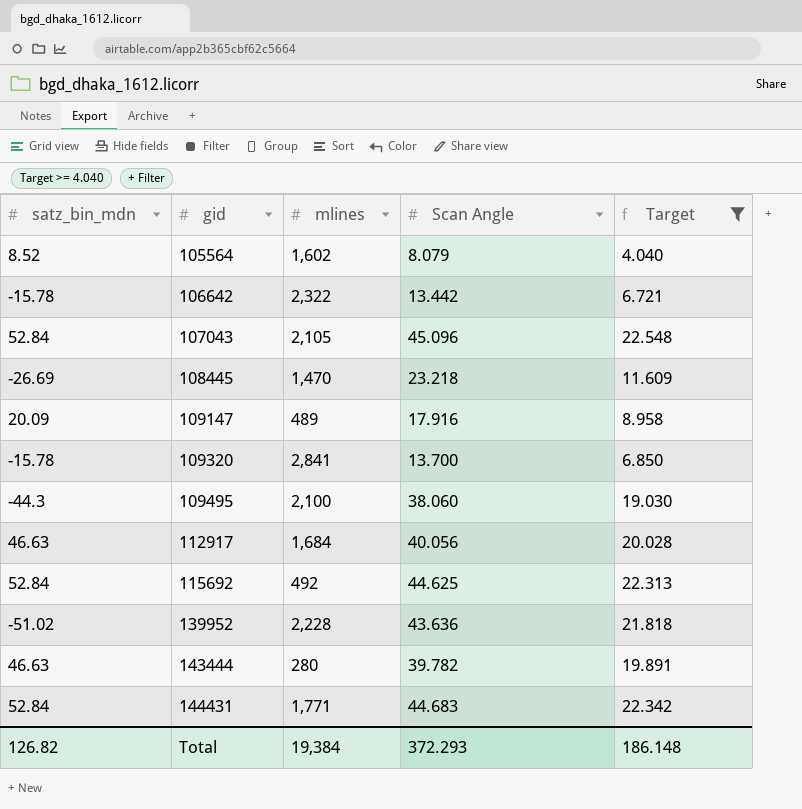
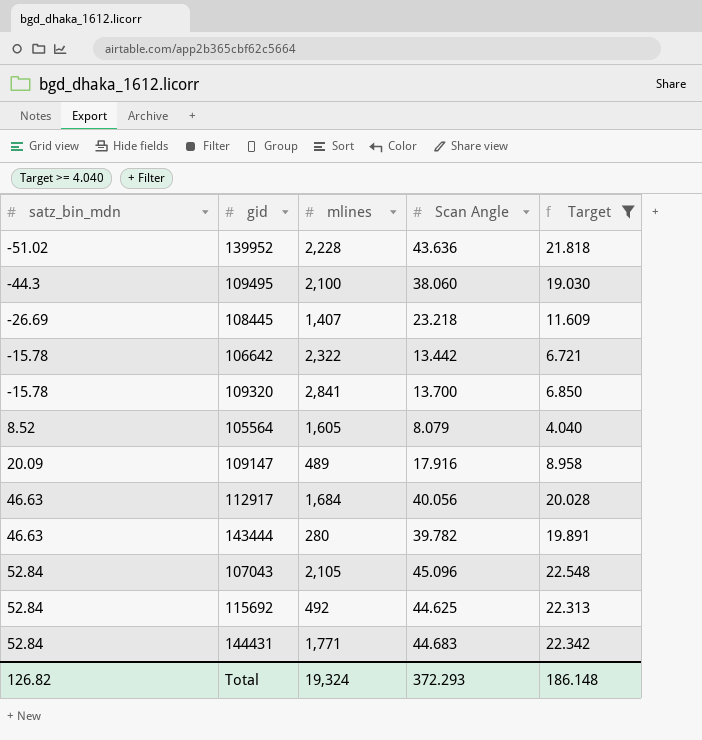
row order: gid ascending -> satz_bin_mdn ascending
108445 | mlines: 1,470 -> 1,407
105564 | mlines: 1,602 -> 1,605
Total | mlines: 19,384 -> 19,324

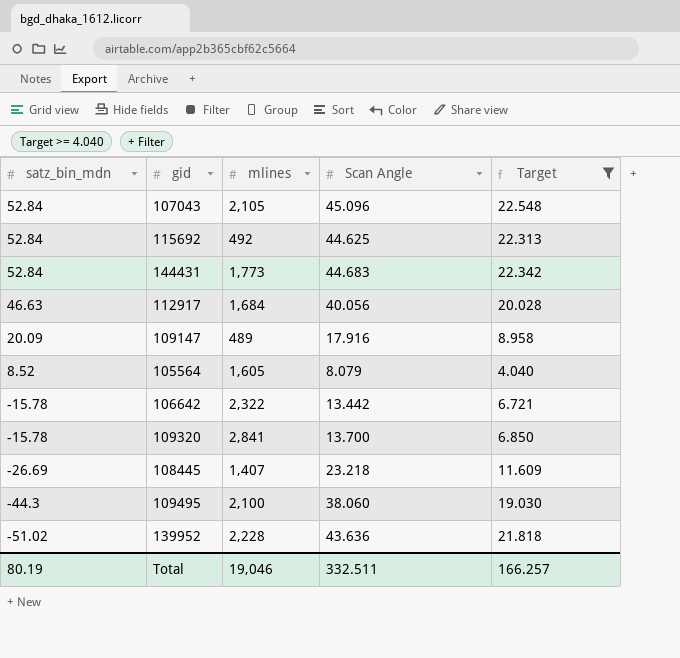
row order: satz_bin_mdn ascending -> satz_bin_mdn descending
row 143444: 46.63 | 280 | 39.782 | 19.891 -> none
144431 | mlines: 1,771 -> 1,773
Total | satz_bin_mdn: 126.82 -> 80.19
Total | mlines: 19,324 -> 19,046
Total | Scan Angle: 372.293 -> 332.511
Total | Target: 186.148 -> 166.257

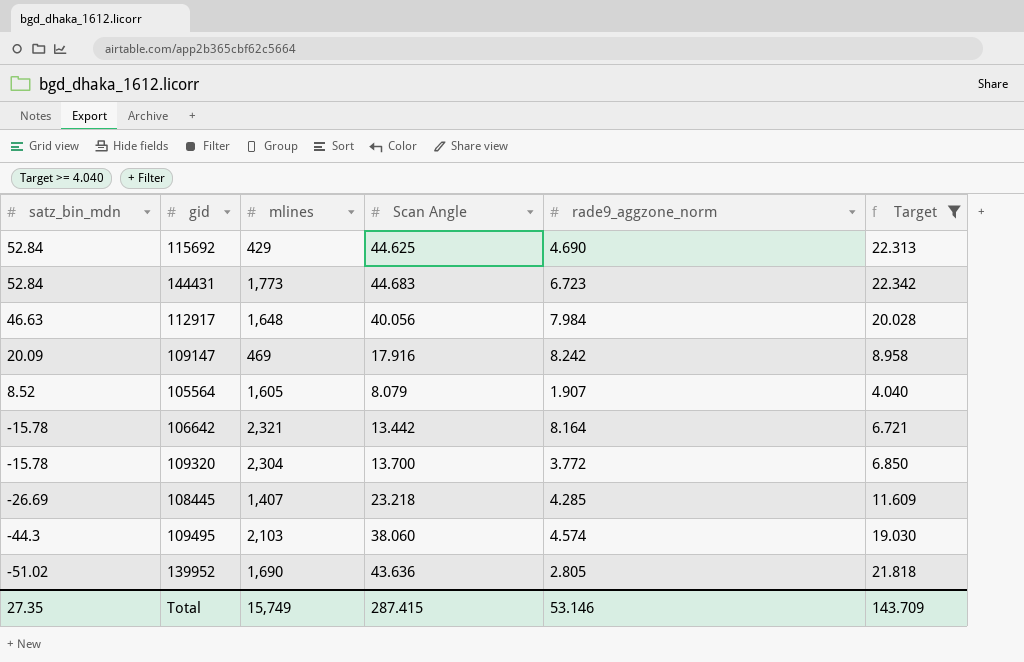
column rade9_aggzone_norm | position: none -> 5
row 107043: 52.84 | 2,105 | 45.096 | 22.548 -> none
115692 | mlines: 492 -> 429
112917 | mlines: 1,684 -> 1,648
109147 | mlines: 489 -> 469
106642 | mlines: 2,322 -> 2,321
109320 | mlines: 2,841 -> 2,304
109495 | mlines: 2,100 -> 2,103
139952 | mlines: 2,228 -> 1,690
Total | satz_bin_mdn: 80.19 -> 27.35
Total | mlines: 19,046 -> 15,749
Total | Scan Angle: 332.511 -> 287.415
Total | Target: 166.257 -> 143.709

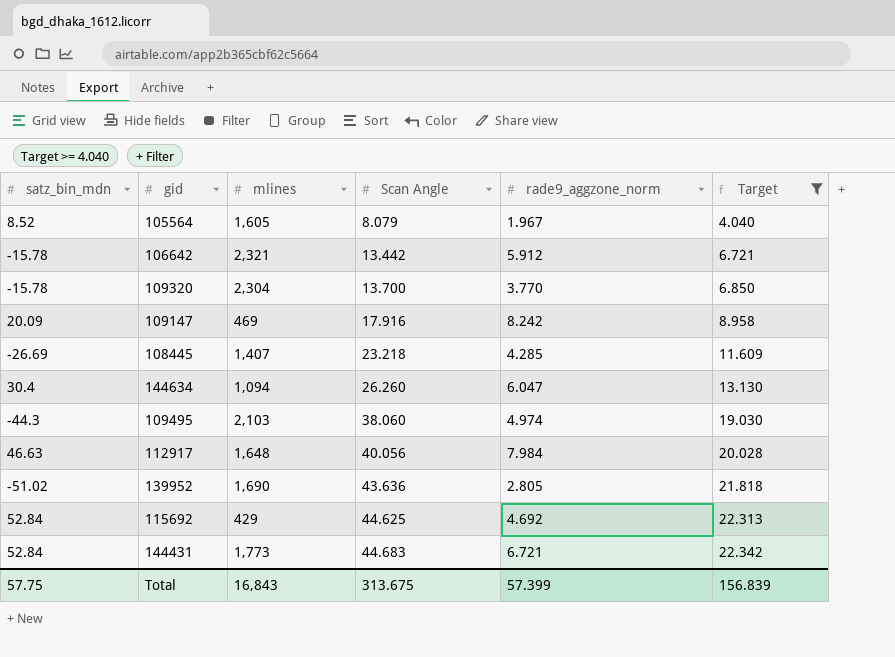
row order: satz_bin_mdn descending -> Scan Angle ascending
105564 | rade9_aggzone_norm: 1.907 -> 1.967
106642 | rade9_aggzone_norm: 8.164 -> 5.912
109320 | rade9_aggzone_norm: 3.772 -> 3.770
row 144634: none -> 30.4 | 1,094 | 26.260 | 6.047 | 13.130
109495 | rade9_aggzone_norm: 4.574 -> 4.974
115692 | rade9_aggzone_norm: 4.690 -> 4.692
144431 | rade9_aggzone_norm: 6.723 -> 6.721
Total | satz_bin_mdn: 27.35 -> 57.75
Total | mlines: 15,749 -> 16,843
Total | Scan Angle: 287.415 -> 313.675
Total | rade9_aggzone_norm: 53.146 -> 57.399
Total | Target: 143.709 -> 156.839

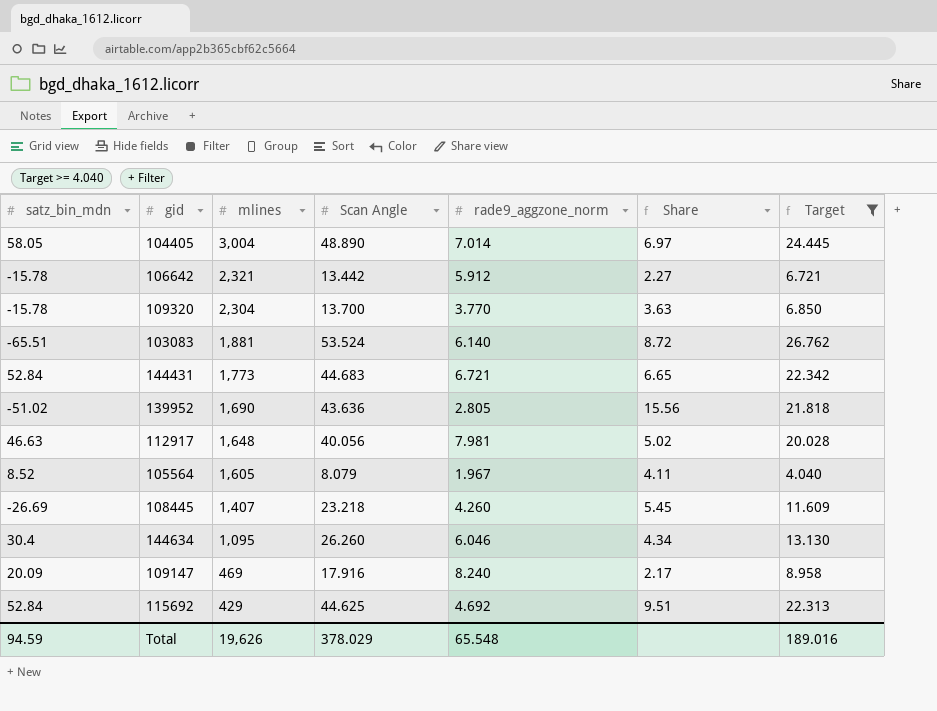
row order: Scan Angle ascending -> mlines descending
column Share | formula: none -> [Scan Angle] / [rade9_aggzone_norm]
row 109495: -44.3 | 2,103 | 38.060 | 4.974 | 19.030 -> none
row 104405: none -> 58.05 | 3,004 | 48.890 | 7.014 | 6.97 | 24.445
row 103083: none -> -65.51 | 1,881 | 53.524 | 6.140 | 8.72 | 26.762
112917 | rade9_aggzone_norm: 7.984 -> 7.981
108445 | rade9_aggzone_norm: 4.285 -> 4.260
144634 | mlines: 1,094 -> 1,095
144634 | rade9_aggzone_norm: 6.047 -> 6.046
109147 | rade9_aggzone_norm: 8.242 -> 8.240
Total | satz_bin_mdn: 57.75 -> 94.59
Total | mlines: 16,843 -> 19,626
Total | Scan Angle: 313.675 -> 378.029
Total | rade9_aggzone_norm: 57.399 -> 65.548
Total | Target: 156.839 -> 189.016

